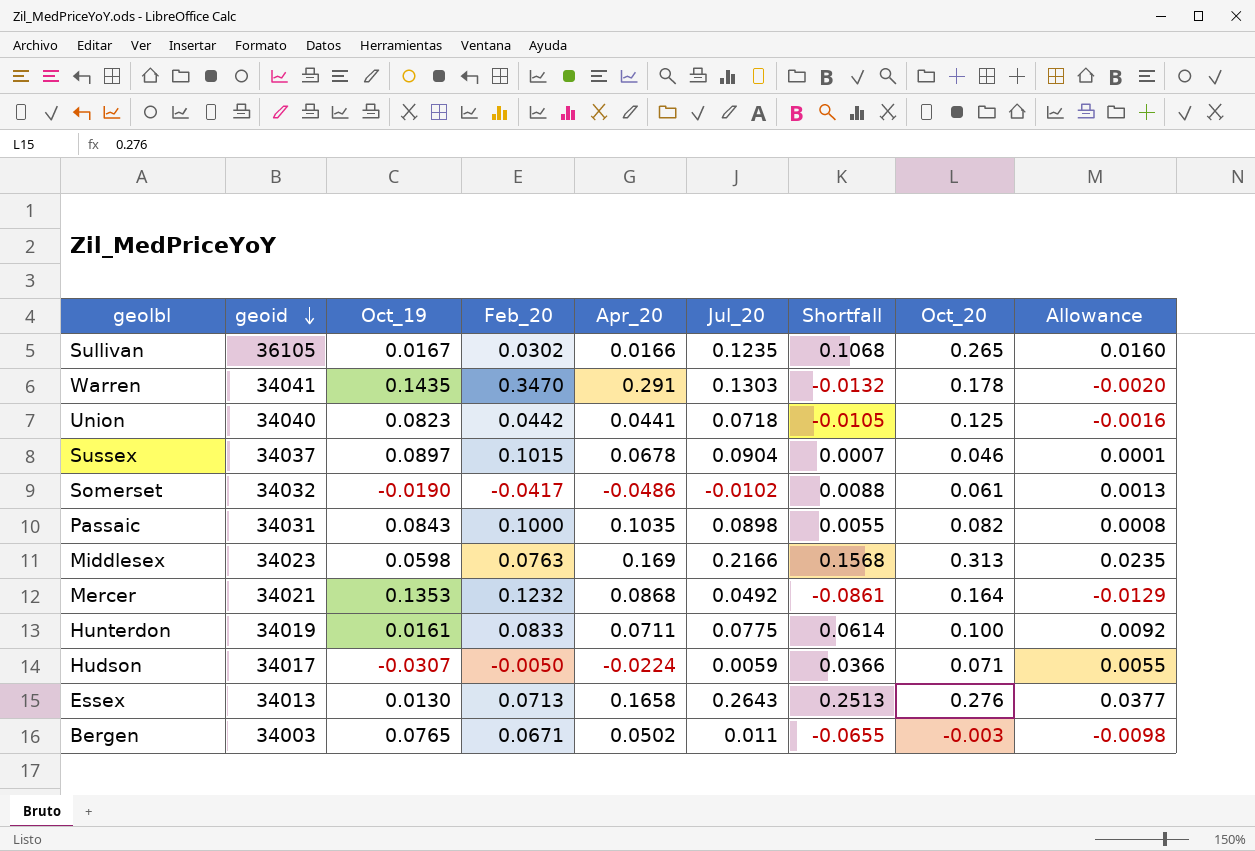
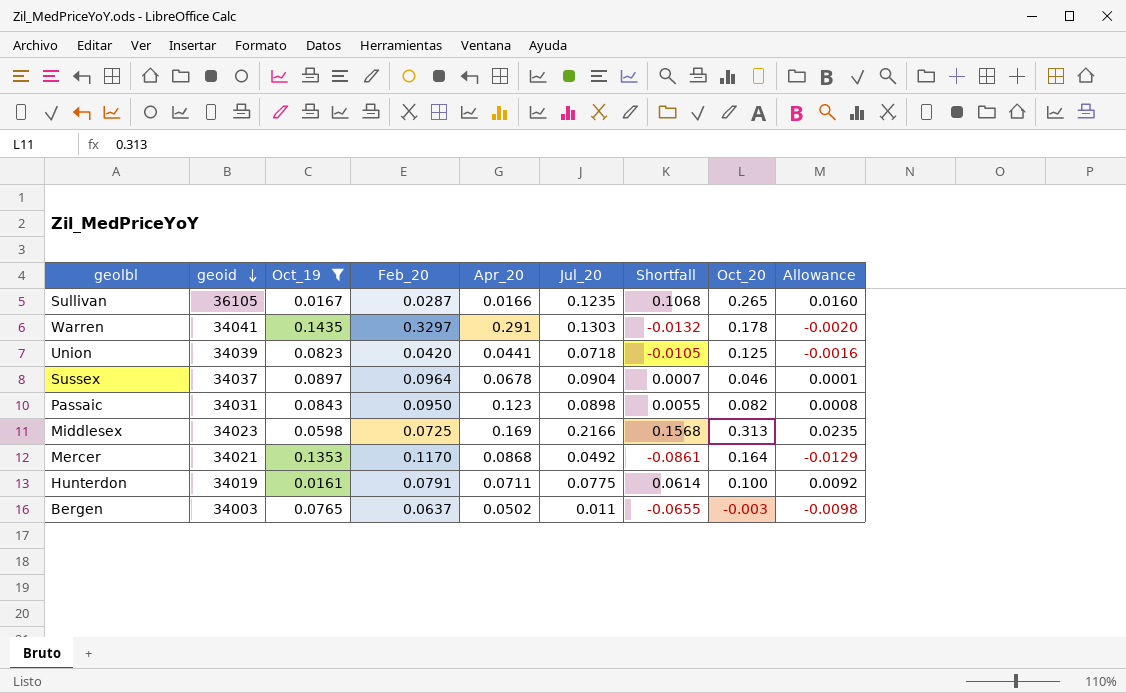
filter: none -> Oct_19 >= 0.0161
Sullivan | Feb_20: 0.0302 -> 0.0287
Warren | Feb_20: 0.3470 -> 0.3297
Union | geoid: 34040 -> 34039
Union | Feb_20: 0.0442 -> 0.0420
Sussex | Feb_20: 0.1015 -> 0.0964
Passaic | Feb_20: 0.1000 -> 0.0950
Passaic | Apr_20: 0.1035 -> 0.123
Middlesex | Feb_20: 0.0763 -> 0.0725
Mercer | Feb_20: 0.1232 -> 0.1170
Hunterdon | Feb_20: 0.0833 -> 0.0791
Bergen | Feb_20: 0.0671 -> 0.0637

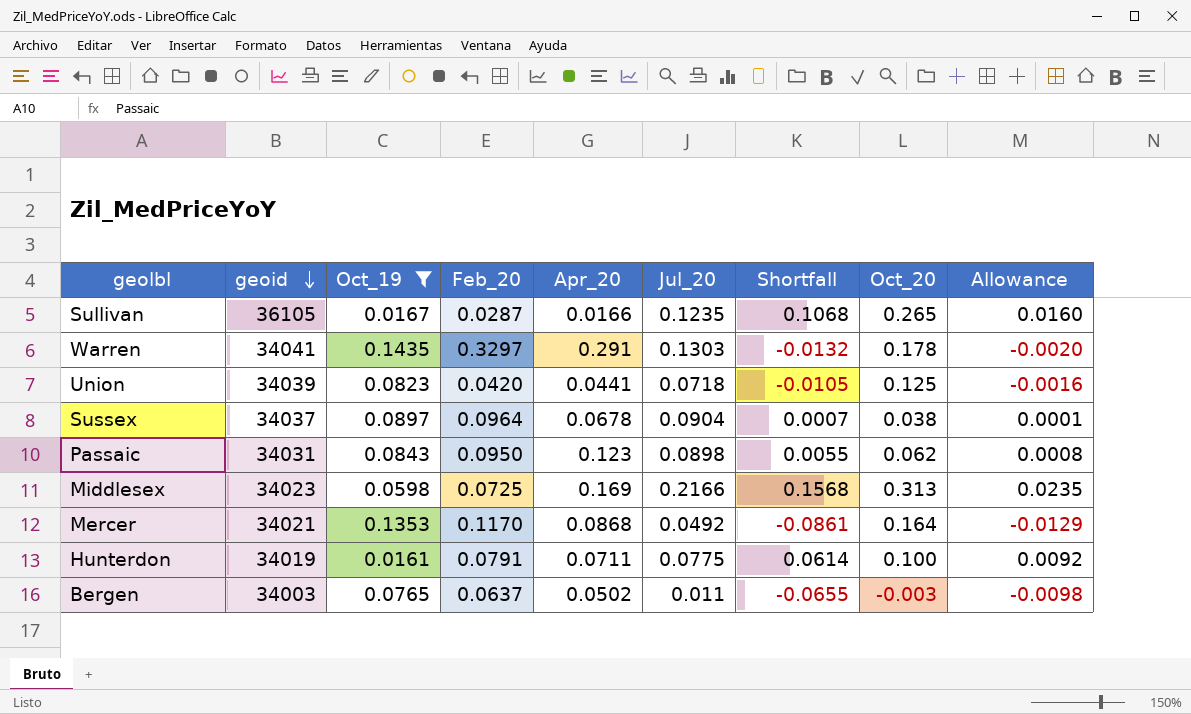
Sussex | Oct_20: 0.046 -> 0.038
Passaic | Oct_20: 0.082 -> 0.062

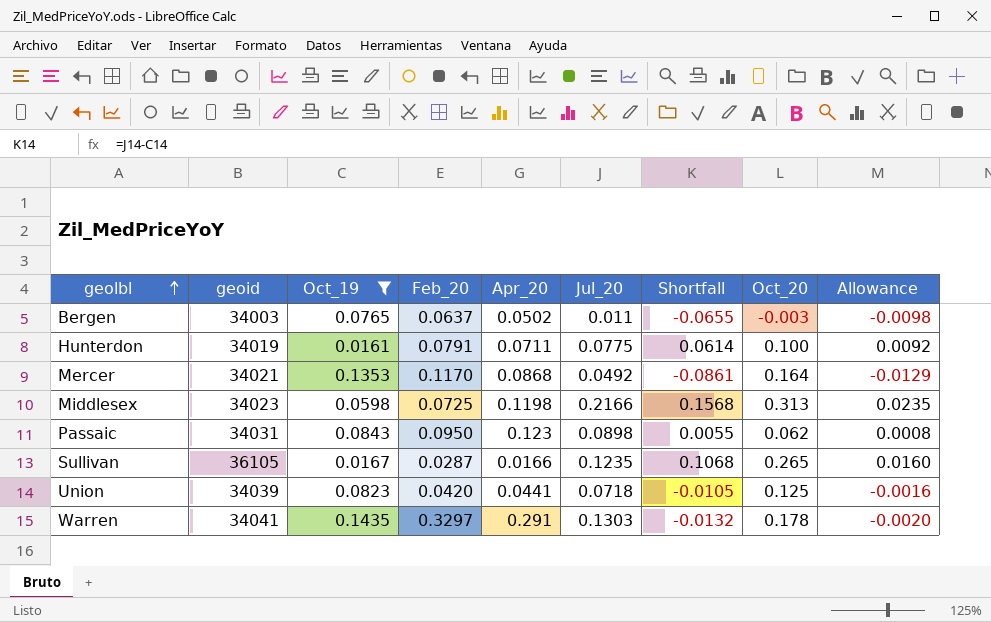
row order: geoid descending -> geolbl ascending
row Sussex: 34037 | 0.0897 | 0.0964 | 0.0678 | 0.0904 | 0.0007 | 0.038 | 0.0001 -> none
Middlesex | Apr_20: 0.169 -> 0.1198

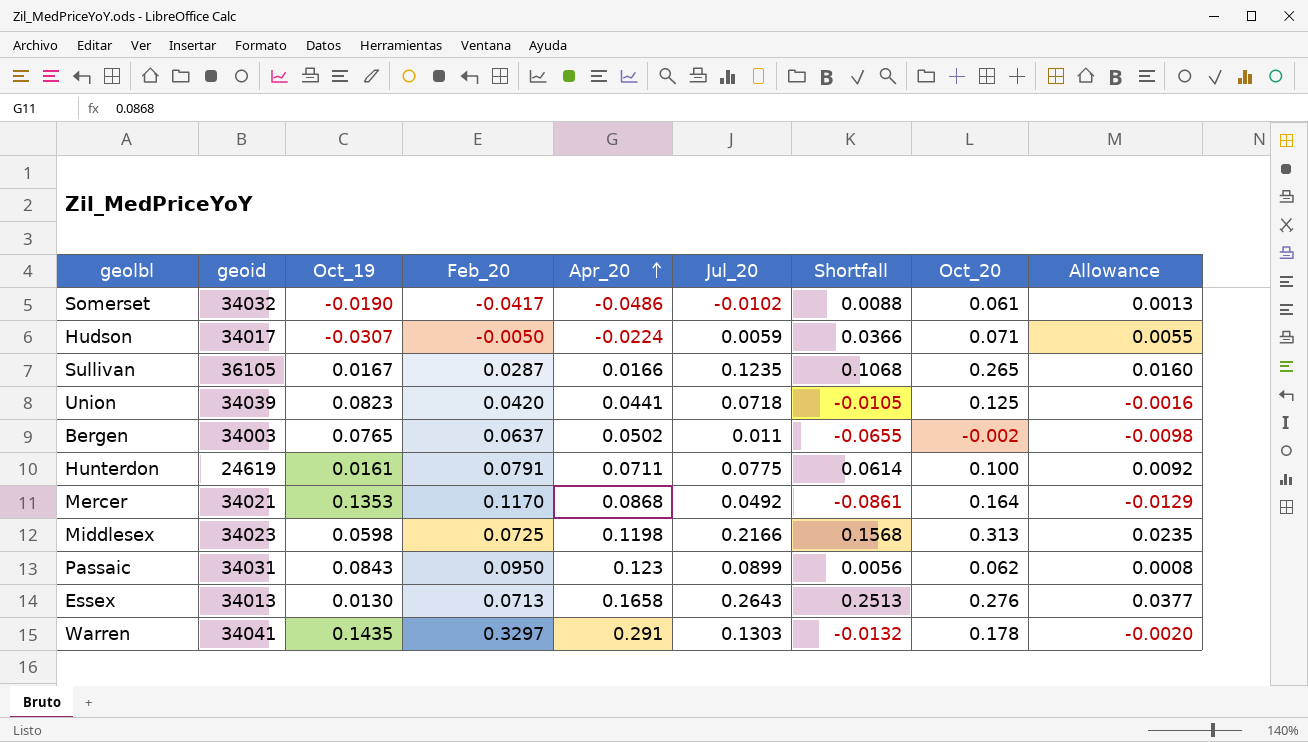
filter: Oct_19 >= 0.0161 -> none
row order: geolbl ascending -> Apr_20 ascending
Bergen | Oct_20: -0.003 -> -0.002
Hunterdon | geoid: 34019 -> 24619
Passaic | Jul_20: 0.0898 -> 0.0899
Passaic | Shortfall: 0.0055 -> 0.0056

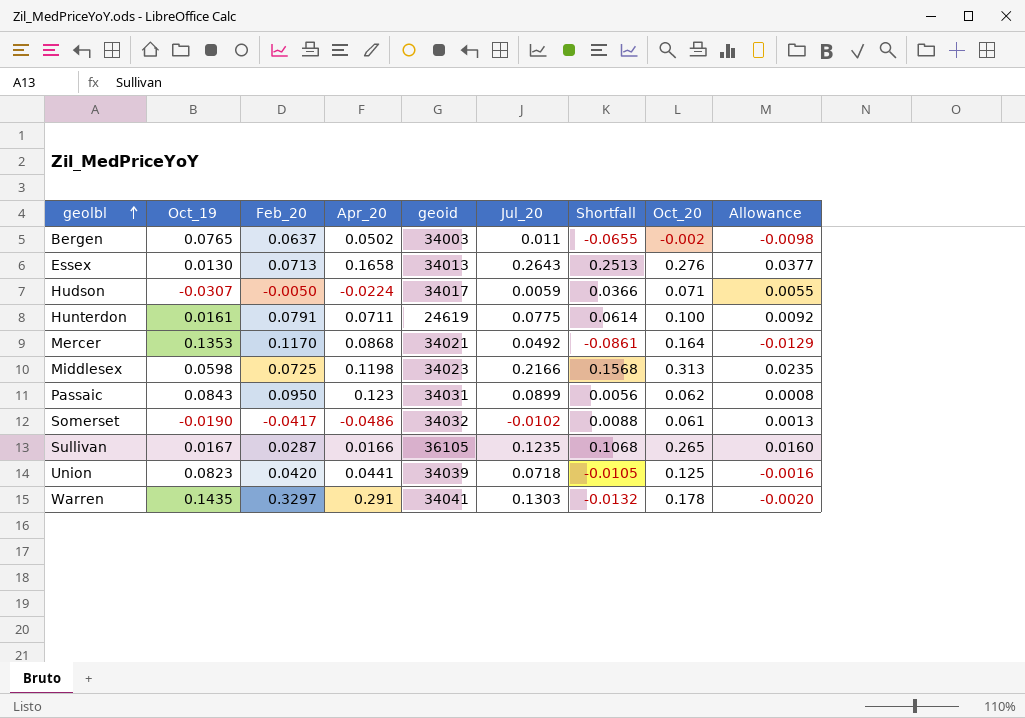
row order: Apr_20 ascending -> geolbl ascending
column geoid | position: 2 -> 5

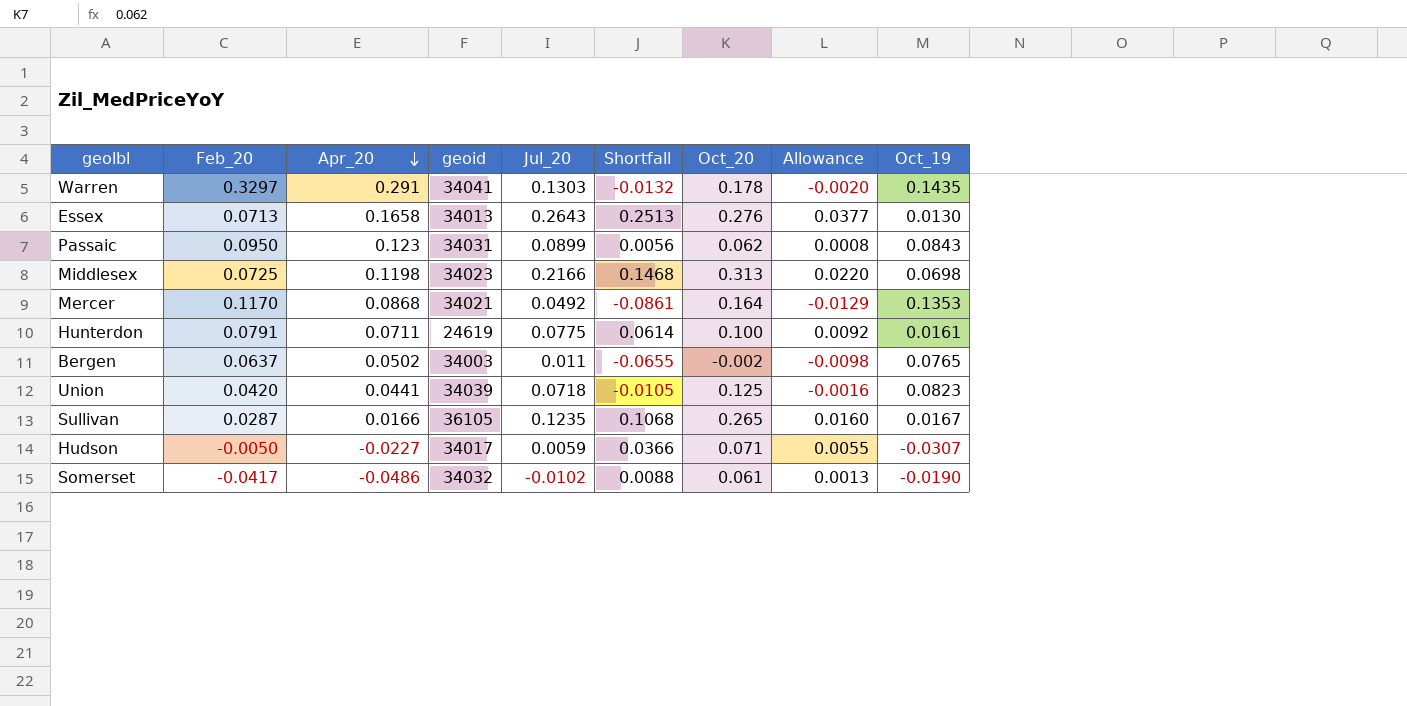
row order: geolbl ascending -> Apr_20 descending
column Oct_19 | position: 2 -> 9
Middlesex | Shortfall: 0.1568 -> 0.1468
Middlesex | Allowance: 0.0235 -> 0.0220
Middlesex | Oct_19: 0.0598 -> 0.0698
Hudson | Apr_20: -0.0224 -> -0.0227

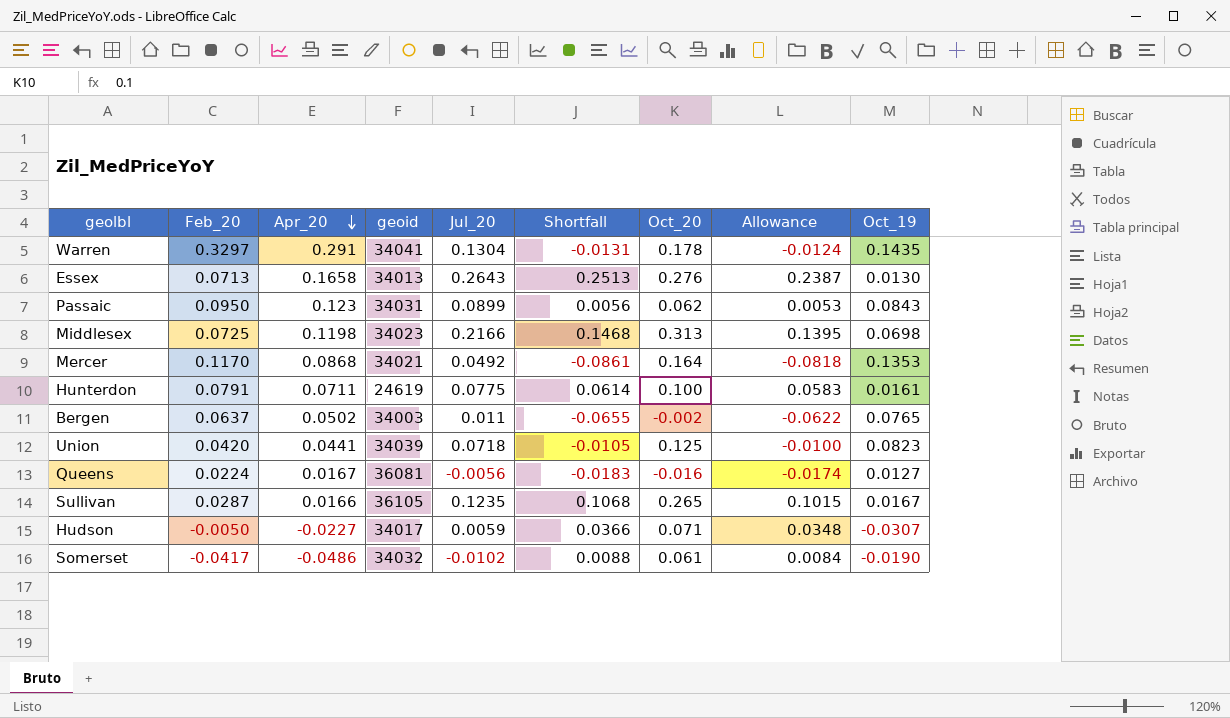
column Allowance | formula: [Shortfall] * 0.15 -> [Shortfall] * 0.95
Warren | Jul_20: 0.1303 -> 0.1304
Warren | Shortfall: -0.0132 -> -0.0131
row Queens: none -> 0.0224 | 0.0167 | 36081 | -0.0056 | -0.0183 | -0.016 | -0.0174 | 0.0127

